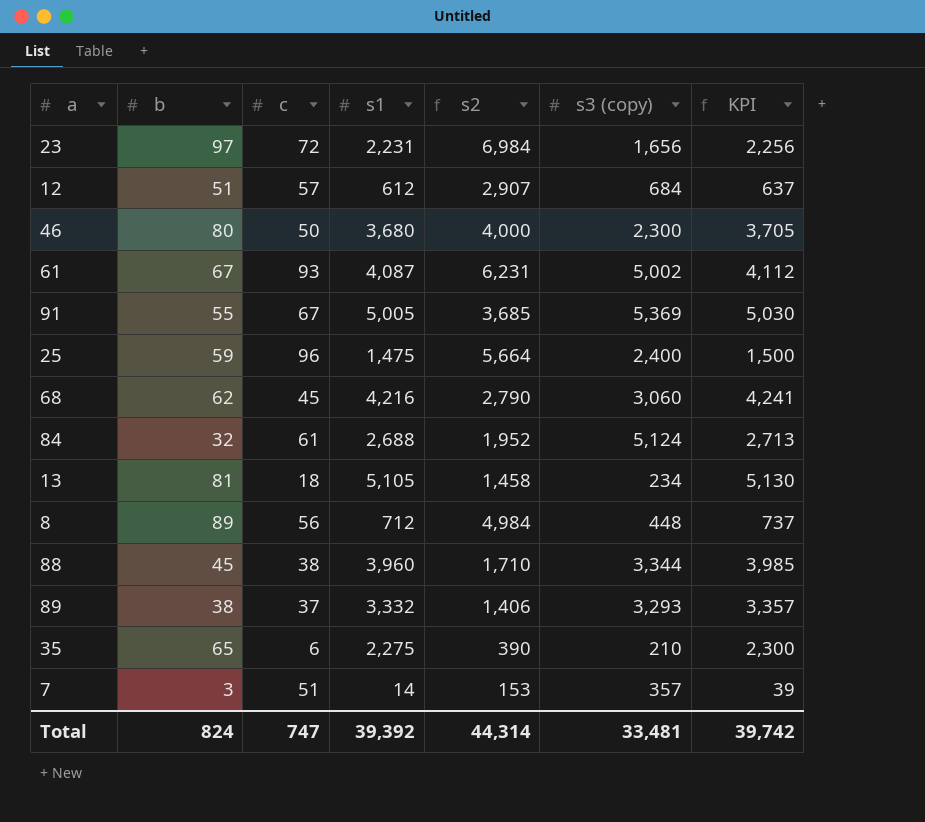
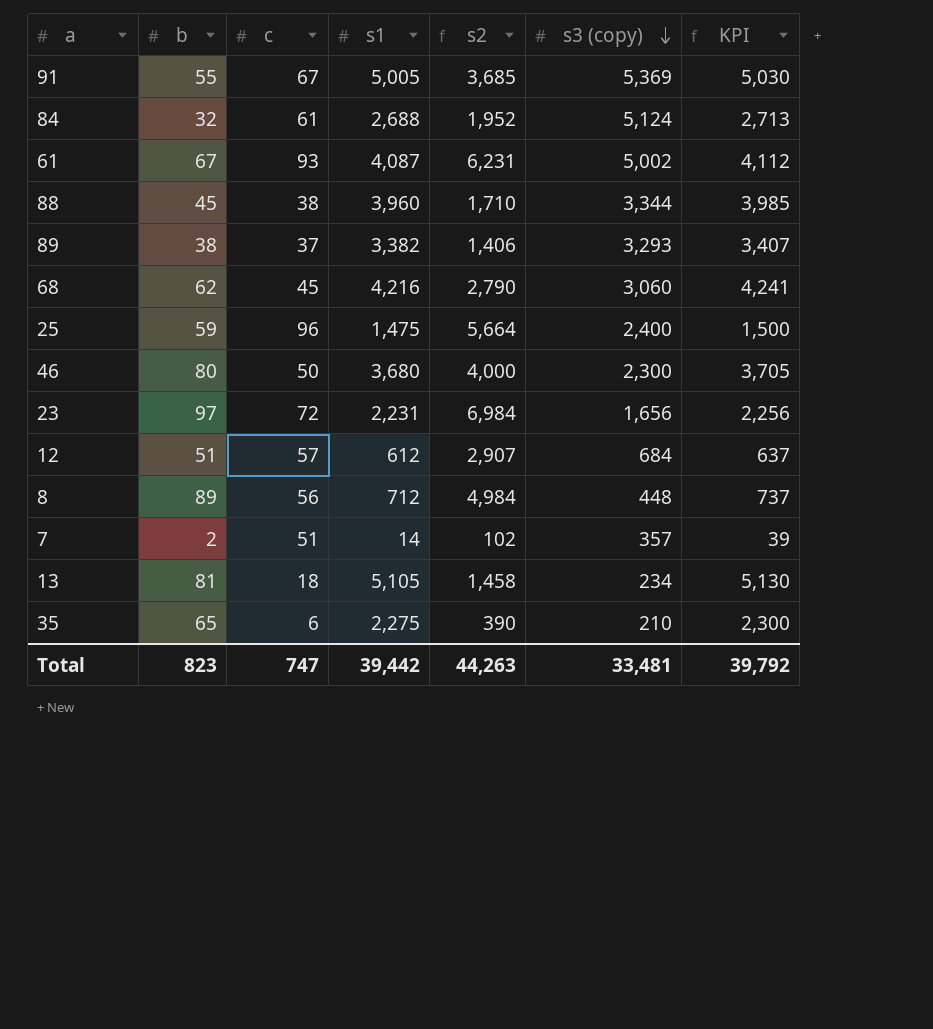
row order: none -> s3 (copy) descending
89 | s1: 3,332 -> 3,382
89 | KPI: 3,357 -> 3,407
7 | b: 3 -> 2
7 | s2: 153 -> 102
Total | b: 824 -> 823
Total | s1: 39,392 -> 39,442
Total | s2: 44,314 -> 44,263
Total | KPI: 39,742 -> 39,792

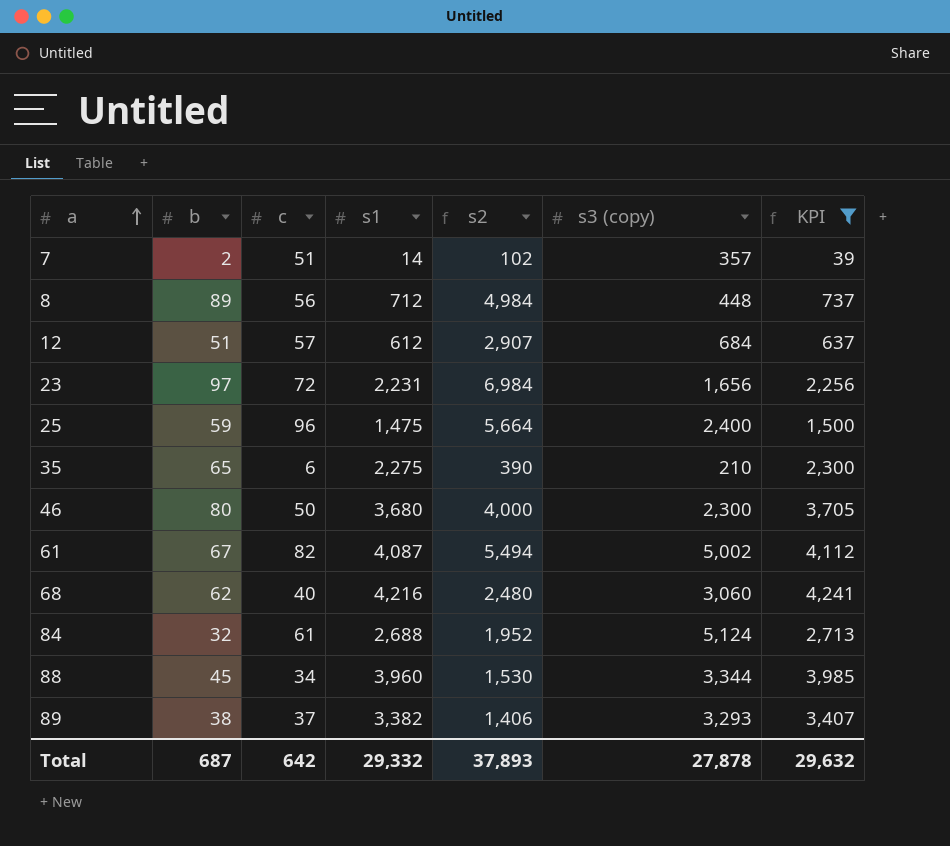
filter: none -> KPI <= 4,241
row order: s3 (copy) descending -> a ascending
61 | c: 93 -> 82
61 | s2: 6,231 -> 5,494
68 | c: 45 -> 40
68 | s2: 2,790 -> 2,480
88 | c: 38 -> 34
88 | s2: 1,710 -> 1,530
Total | b: 823 -> 687
Total | c: 747 -> 642
Total | s1: 39,442 -> 29,332
Total | s2: 44,263 -> 37,893
Total | s3 (copy): 33,481 -> 27,878
Total | KPI: 39,792 -> 29,632

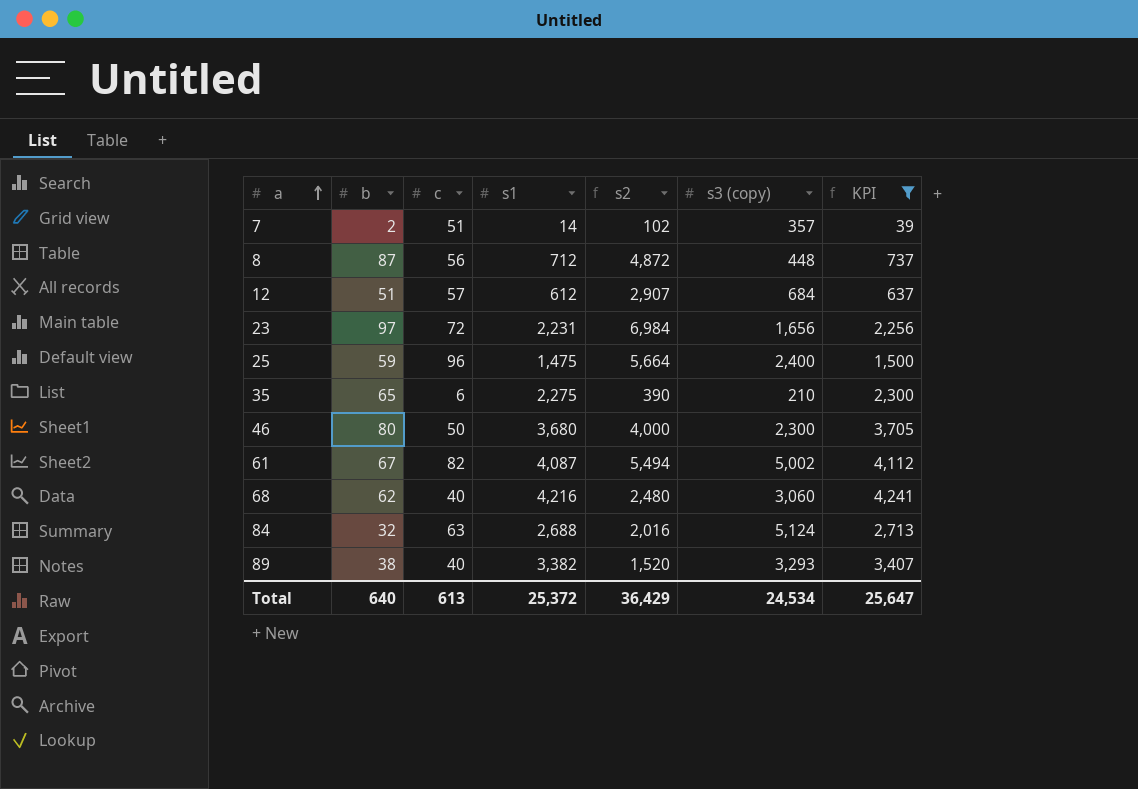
row 88: 45 | 34 | 3,960 | 1,530 | 3,344 | 3,985 -> none
8 | b: 89 -> 87
8 | s2: 4,984 -> 4,872
84 | c: 61 -> 63
84 | s2: 1,952 -> 2,016
89 | c: 37 -> 40
89 | s2: 1,406 -> 1,520
Total | b: 687 -> 640
Total | c: 642 -> 613
Total | s1: 29,332 -> 25,372
Total | s2: 37,893 -> 36,429
Total | s3 (copy): 27,878 -> 24,534
Total | KPI: 29,632 -> 25,647

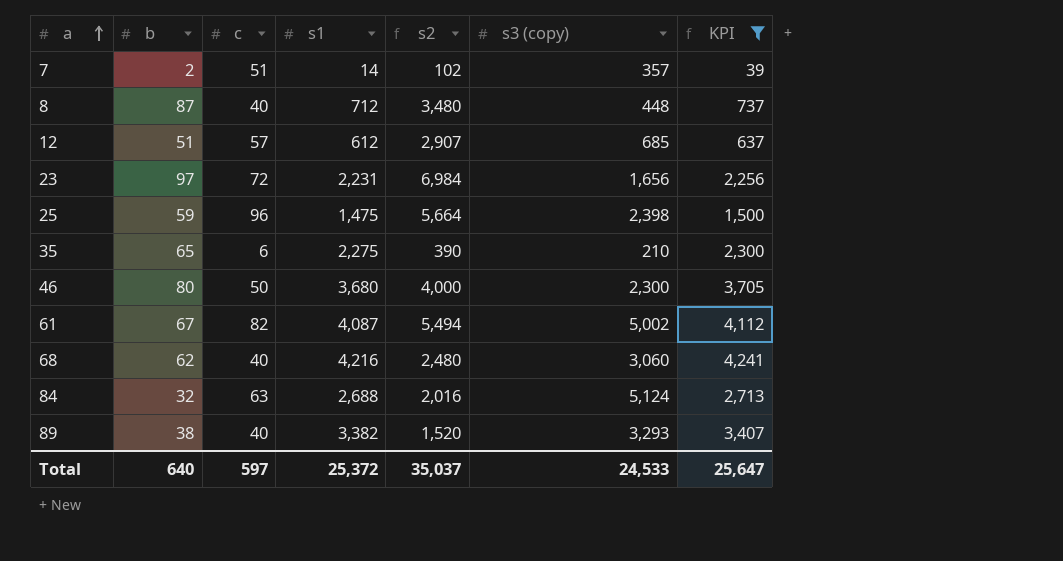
8 | c: 56 -> 40
8 | s2: 4,872 -> 3,480
12 | s3 (copy): 684 -> 685
25 | s3 (copy): 2,400 -> 2,398
Total | c: 613 -> 597
Total | s2: 36,429 -> 35,037
Total | s3 (copy): 24,534 -> 24,533

